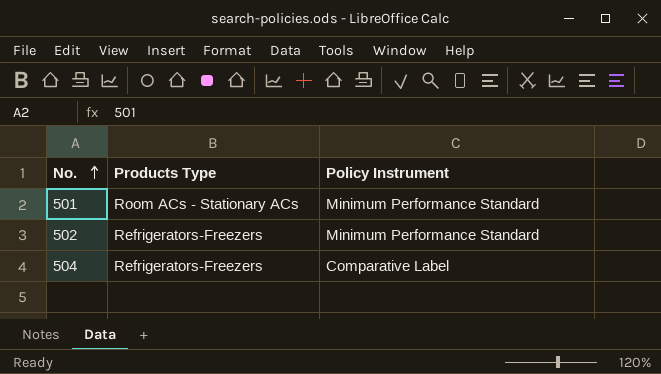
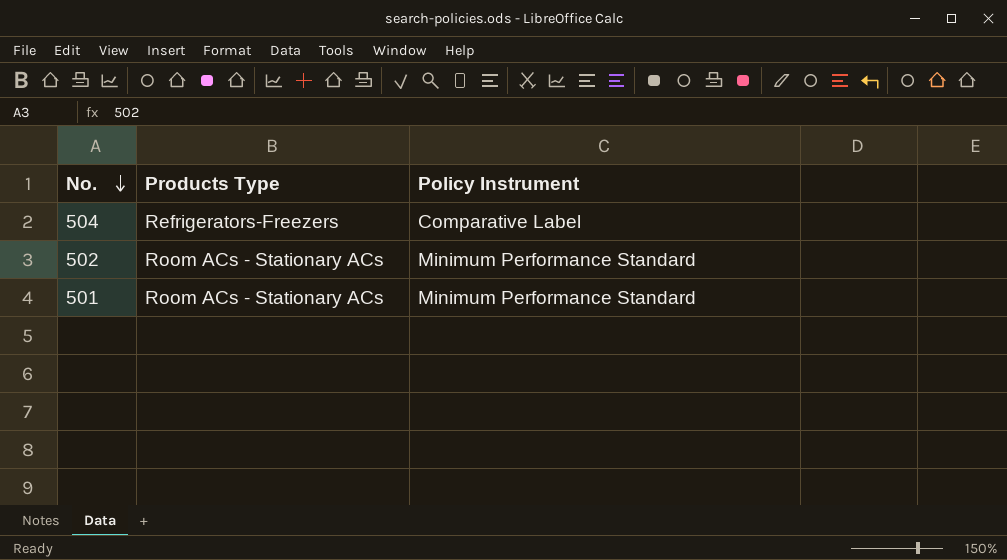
row order: No. ascending -> No. descending
502 | Products Type: Refrigerators-Freezers -> Room ACs - Stationary ACs

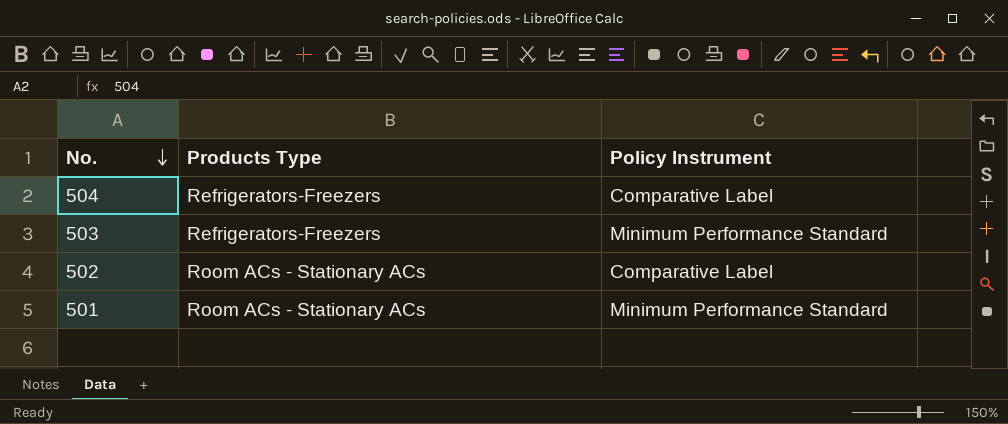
row 503: none -> Refrigerators-Freezers | Minimum Performance Standard
502 | Policy Instrument: Minimum Performance Standard -> Comparative Label

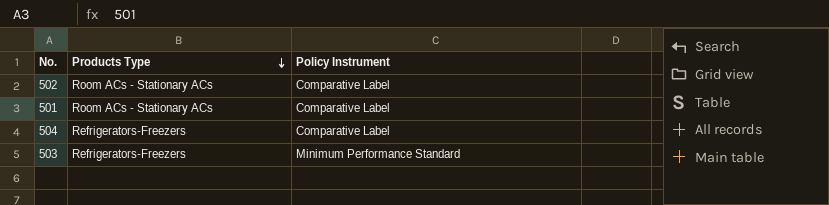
row order: No. descending -> Products Type descending
501 | Policy Instrument: Minimum Performance Standard -> Comparative Label

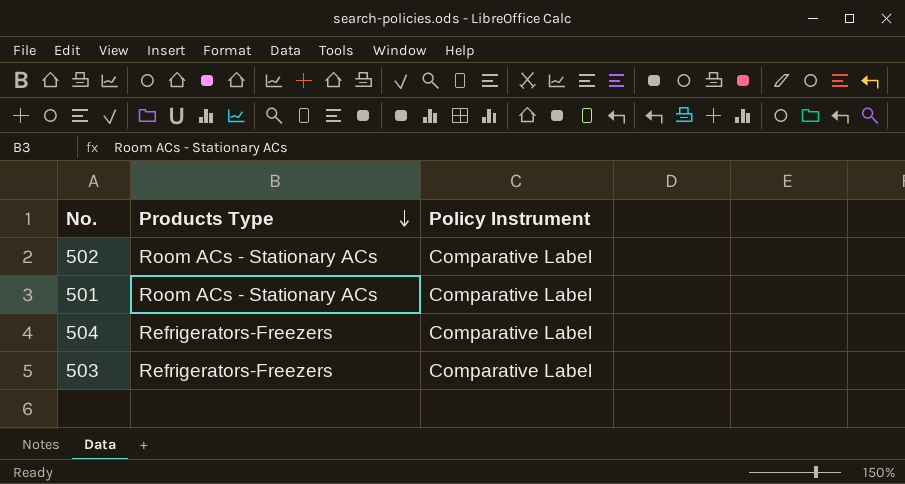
503 | Policy Instrument: Minimum Performance Standard -> Comparative Label

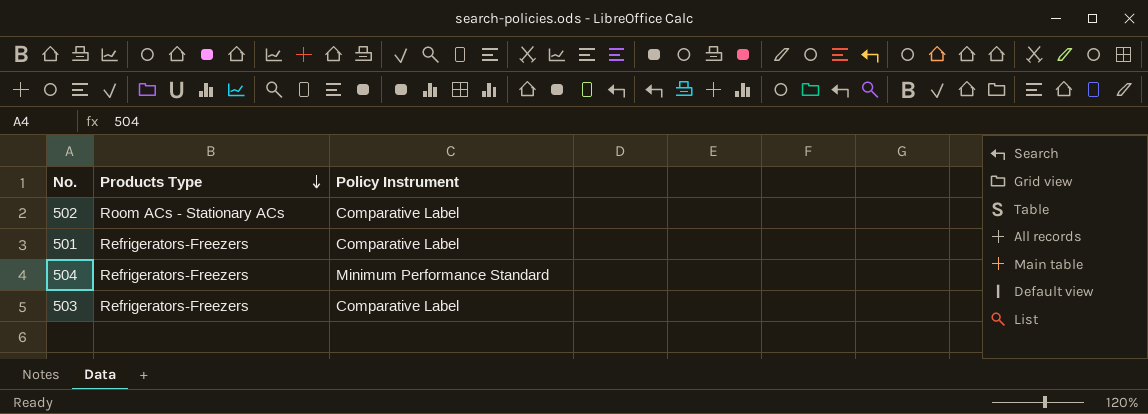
501 | Products Type: Room ACs - Stationary ACs -> Refrigerators-Freezers
504 | Policy Instrument: Comparative Label -> Minimum Performance Standard

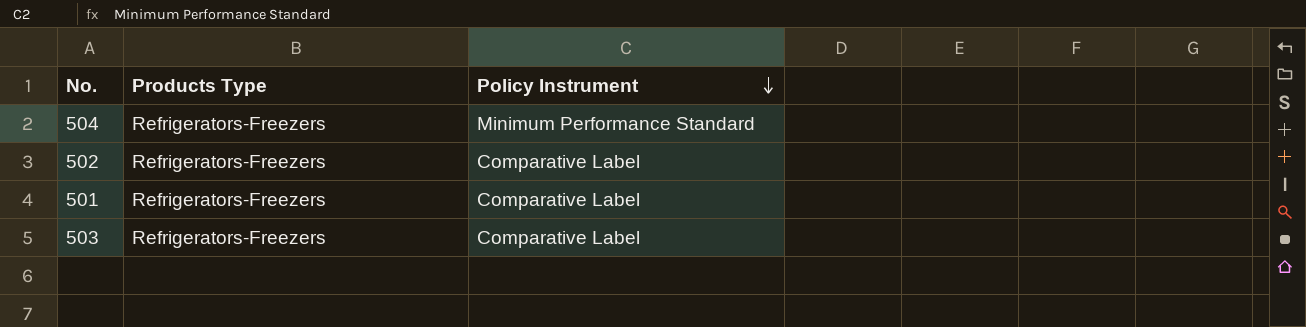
row order: Products Type descending -> Policy Instrument descending
502 | Products Type: Room ACs - Stationary ACs -> Refrigerators-Freezers

